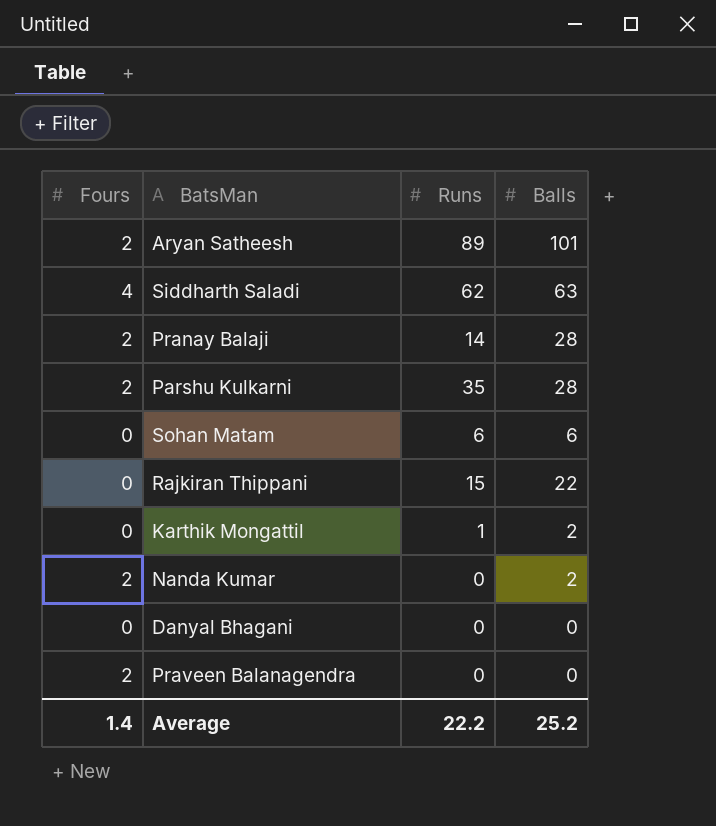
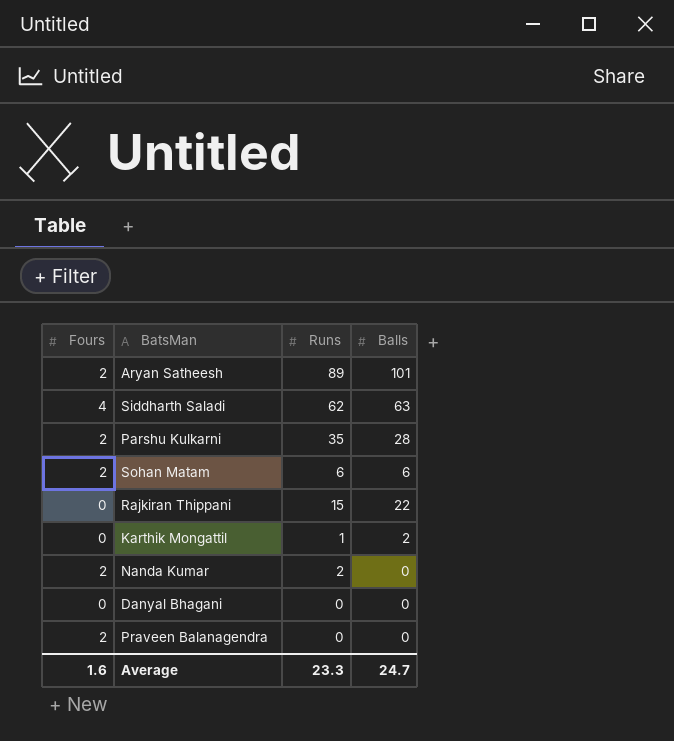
row Pranay Balaji: 2 | 14 | 28 -> none
Sohan Matam | Fours: 0 -> 2
Nanda Kumar | Runs: 0 -> 2
Nanda Kumar | Balls: 2 -> 0
Average | Fours: 1.4 -> 1.6
Average | Runs: 22.2 -> 23.3
Average | Balls: 25.2 -> 24.7

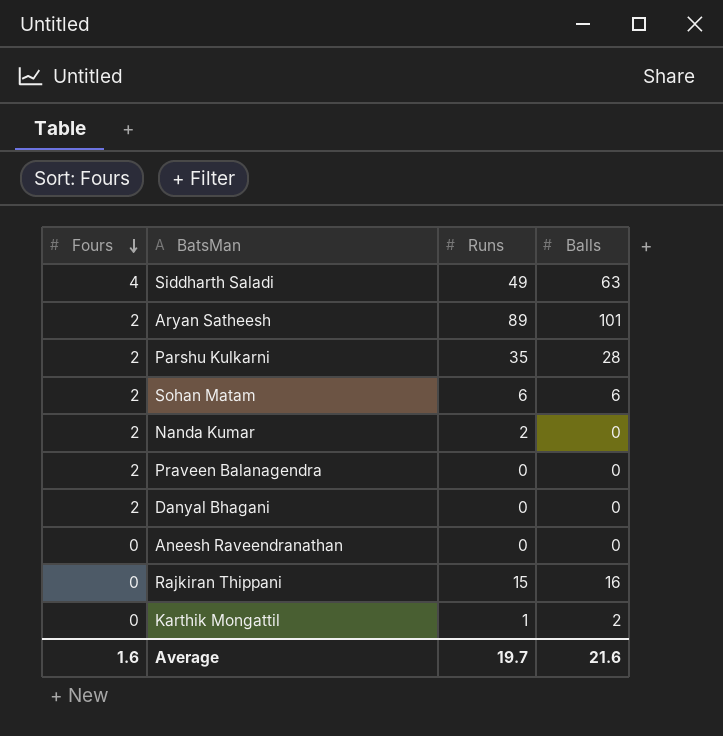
row order: none -> Fours descending
Siddharth Saladi | Runs: 62 -> 49
Danyal Bhagani | Fours: 0 -> 2
row Aneesh Raveendranathan: none -> 0 | 0 | 0
Rajkiran Thippani | Balls: 22 -> 16
Average | Runs: 23.3 -> 19.7
Average | Balls: 24.7 -> 21.6

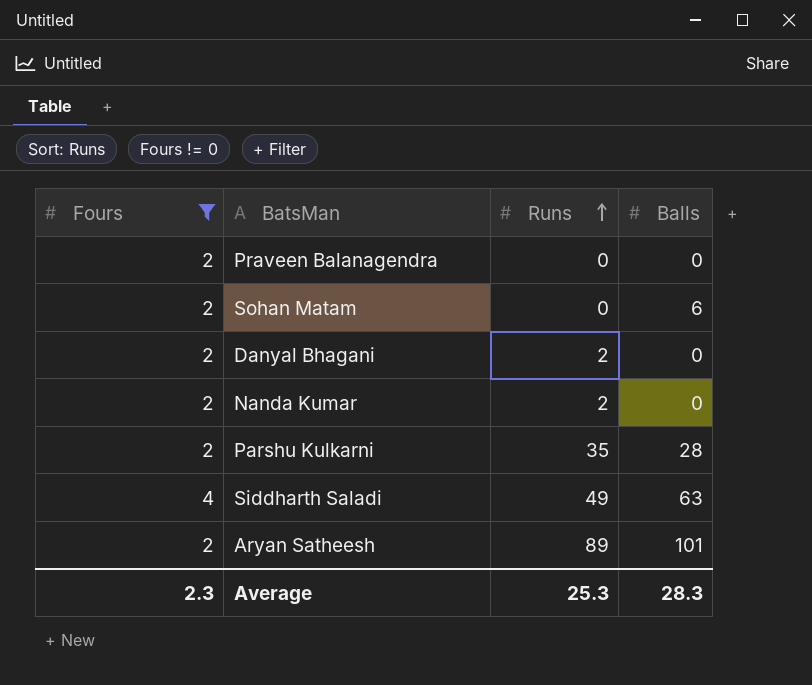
filter: none -> Fours != 0
row order: Fours descending -> Runs ascending
Sohan Matam | Runs: 6 -> 0
Danyal Bhagani | Runs: 0 -> 2
Average | Fours: 1.6 -> 2.3
Average | Runs: 19.7 -> 25.3
Average | Balls: 21.6 -> 28.3

